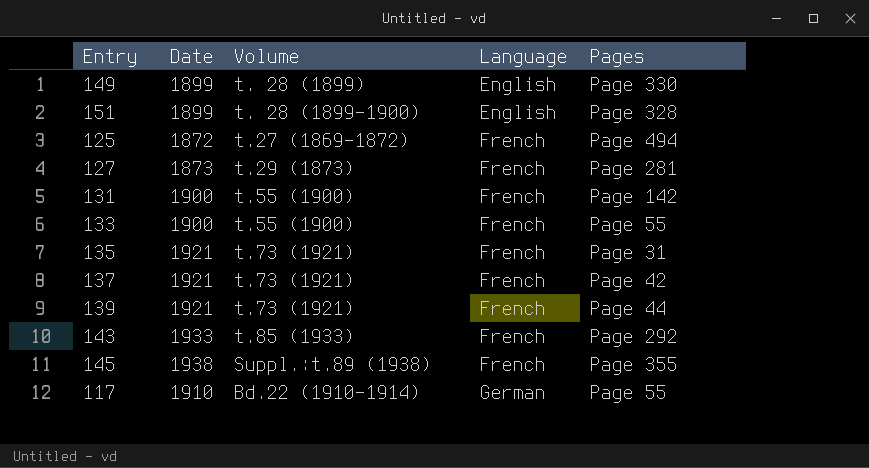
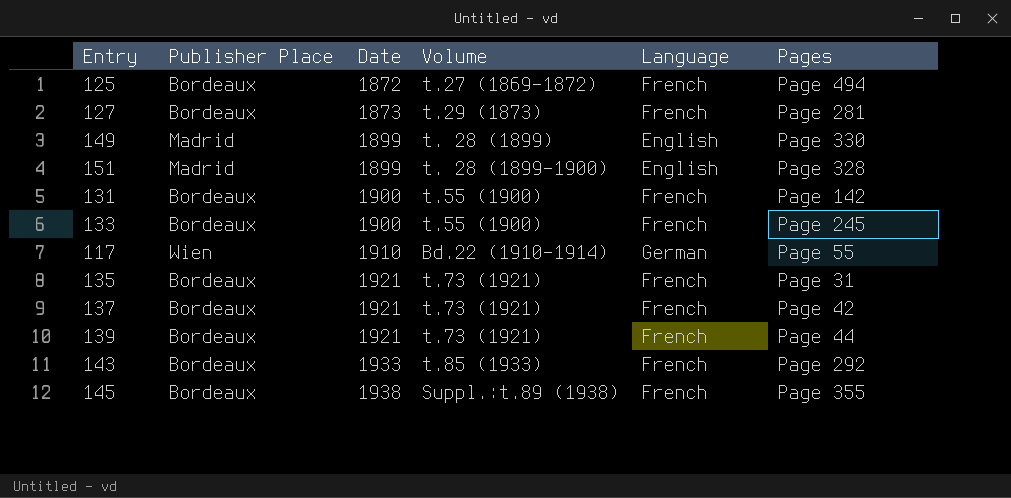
row order: Language ascending -> Date ascending
column Publisher Place | position: none -> 2
133 | Pages: Page 55 -> Page 245

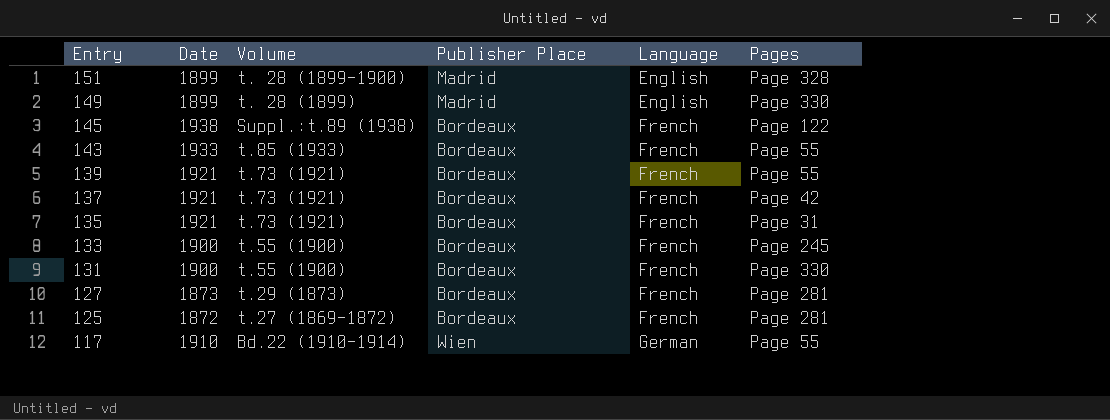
row order: Date ascending -> Entry descending
column Publisher Place | position: 2 -> 4
145 | Pages: Page 355 -> Page 122
143 | Pages: Page 292 -> Page 55
139 | Pages: Page 44 -> Page 55
131 | Pages: Page 142 -> Page 330
125 | Pages: Page 494 -> Page 281

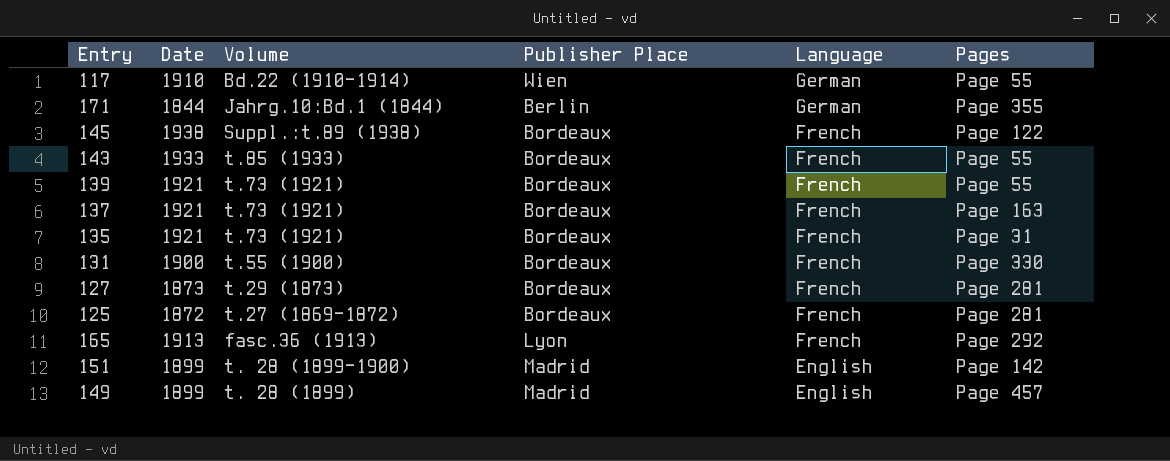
row order: Entry descending -> Language descending
row 133: 1900 | t.55 (1900) | Bordeaux | French | Page 245 -> none
row 171: none -> 1844 | Jahrg.10:Bd.1 (1844) | Berlin | German | Page 355
137 | Pages: Page 42 -> Page 163
row 165: none -> 1913 | fasc.36 (1913) | Lyon | French | Page 292
151 | Pages: Page 328 -> Page 142
149 | Pages: Page 330 -> Page 457

